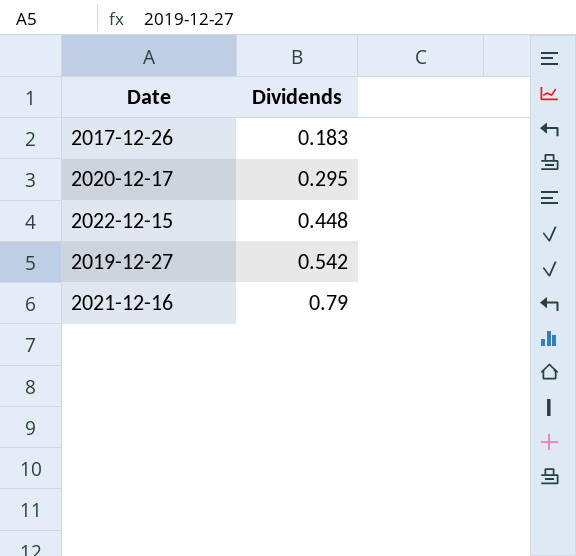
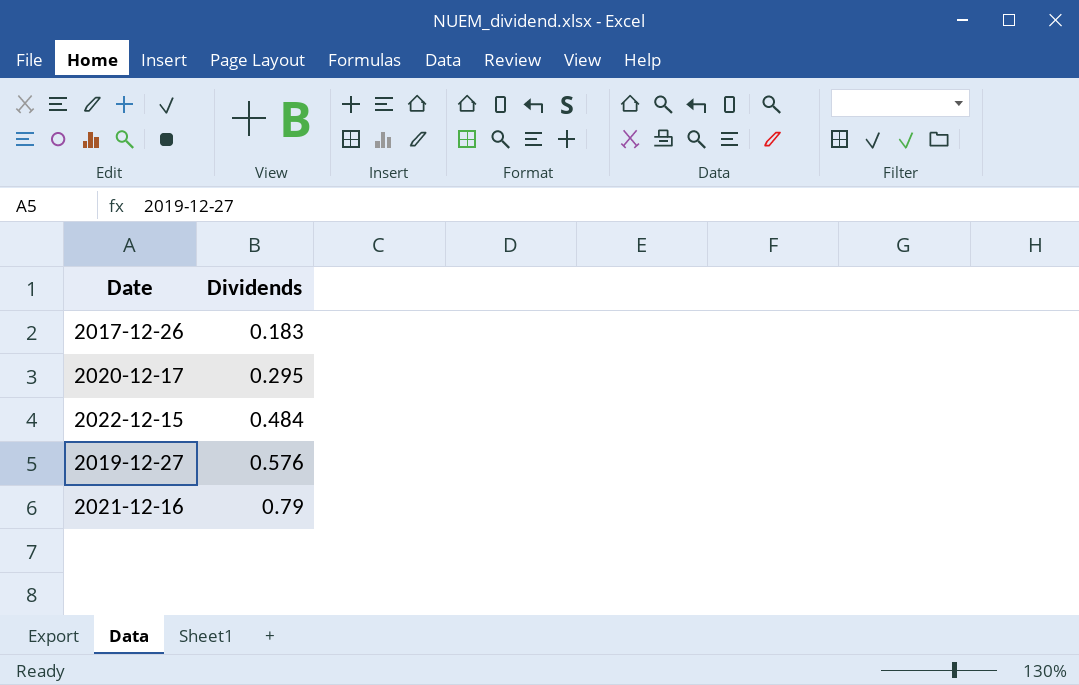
2022-12-15 | Dividends: 0.448 -> 0.484
2019-12-27 | Dividends: 0.542 -> 0.576

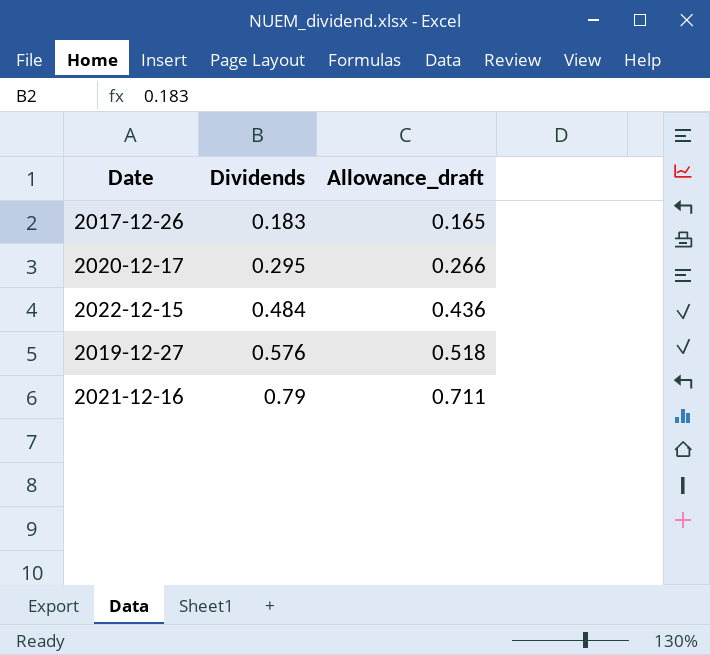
column Allowance_draft | formula: none -> [Dividends] * 0.9

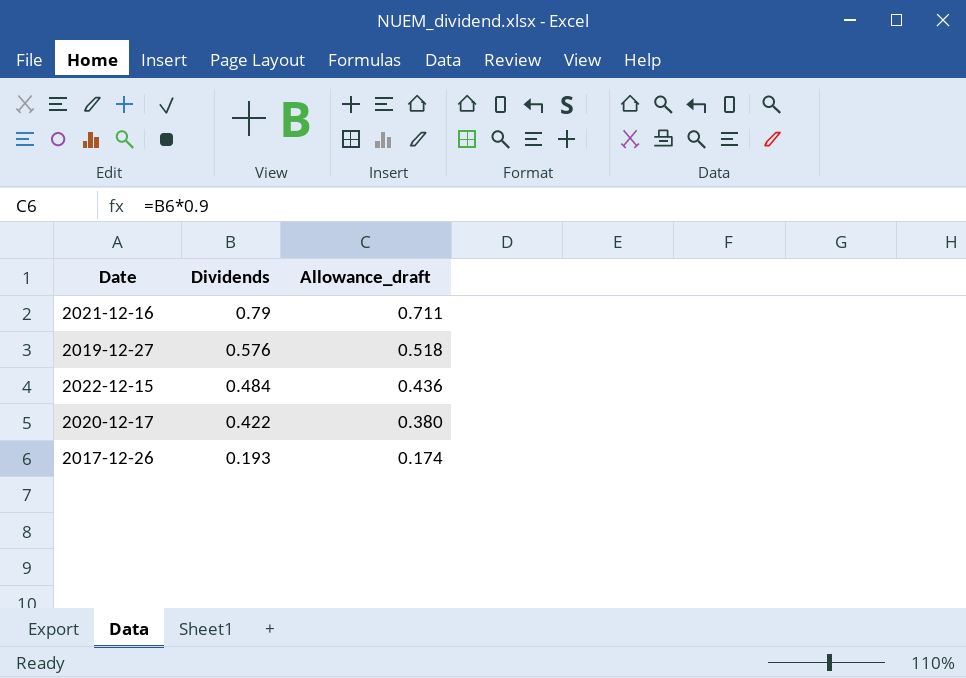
row order: Dividends ascending -> Dividends descending
2020-12-17 | Dividends: 0.295 -> 0.422
2020-12-17 | Allowance_draft: 0.266 -> 0.380
2017-12-26 | Dividends: 0.183 -> 0.193
2017-12-26 | Allowance_draft: 0.165 -> 0.174

